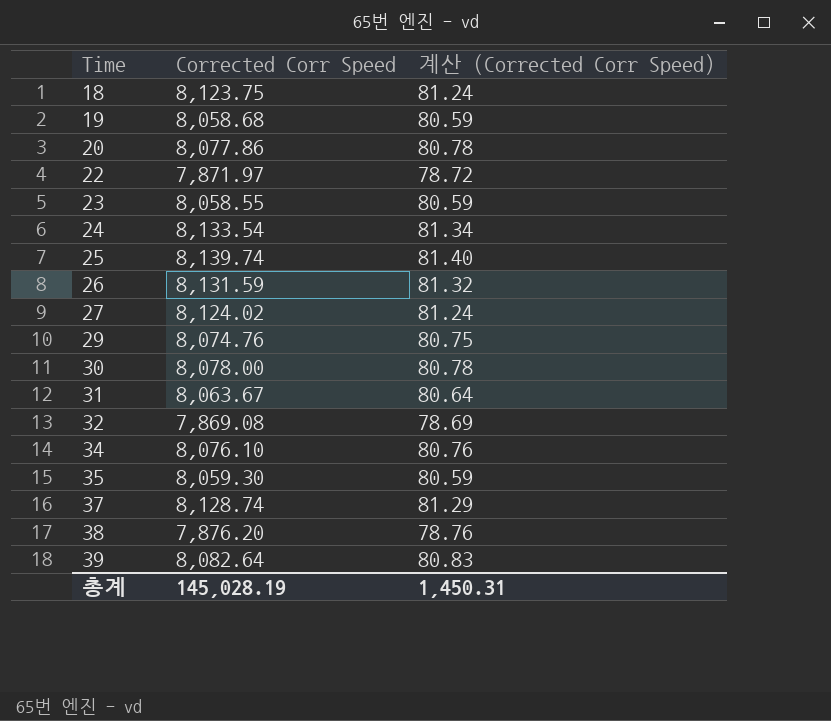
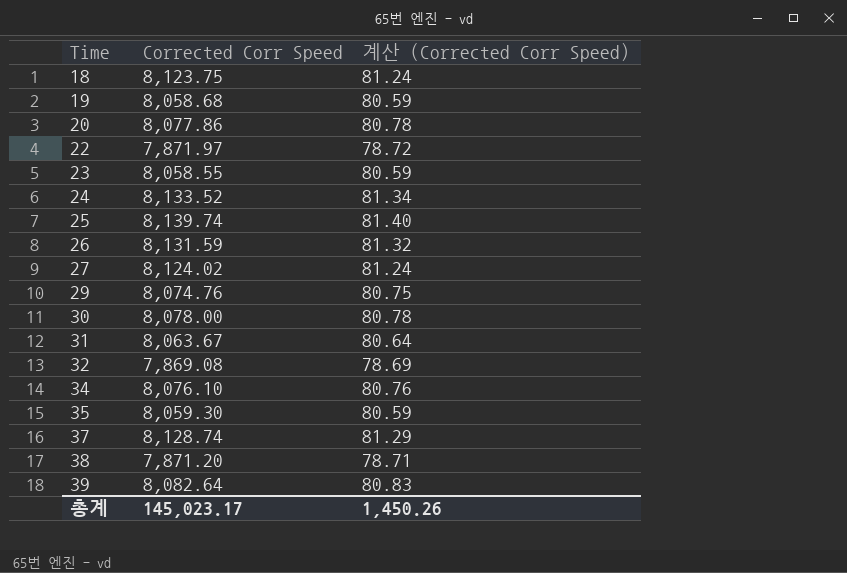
24 | Corrected Corr Speed: 8,133.54 -> 8,133.52
38 | Corrected Corr Speed: 7,876.20 -> 7,871.20
38 | 계산 (Corrected Corr Speed): 78.76 -> 78.71
총계 | Corrected Corr Speed: 145,028.19 -> 145,023.17
총계 | 계산 (Corrected Corr Speed): 1,450.31 -> 1,450.26

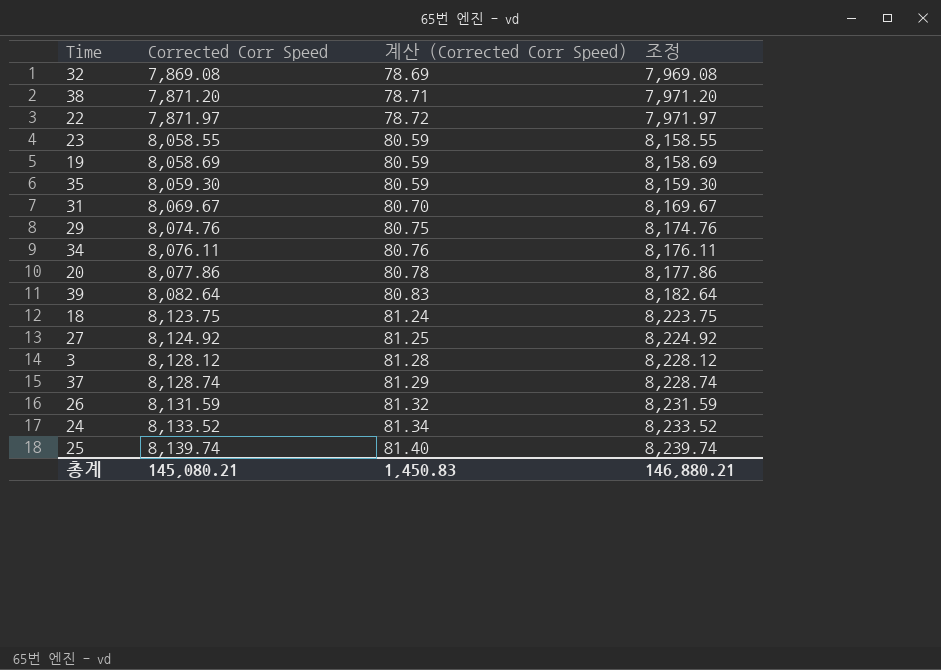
row order: Time ascending -> Corrected Corr Speed ascending
column 조정 | formula: none -> [Corrected Corr Speed] + 100
row 30: 8,078.00 | 80.78 -> none
19 | Corrected Corr Speed: 8,058.68 -> 8,058.69
31 | Corrected Corr Speed: 8,063.67 -> 8,069.67
31 | 계산 (Corrected Corr Speed): 80.64 -> 80.70
34 | Corrected Corr Speed: 8,076.10 -> 8,076.11
27 | Corrected Corr Speed: 8,124.02 -> 8,124.92
27 | 계산 (Corrected Corr Speed): 81.24 -> 81.25
row 3: none -> 8,128.12 | 81.28 | 8,228.12
총계 | Corrected Corr Speed: 145,023.17 -> 145,080.21
총계 | 계산 (Corrected Corr Speed): 1,450.26 -> 1,450.83

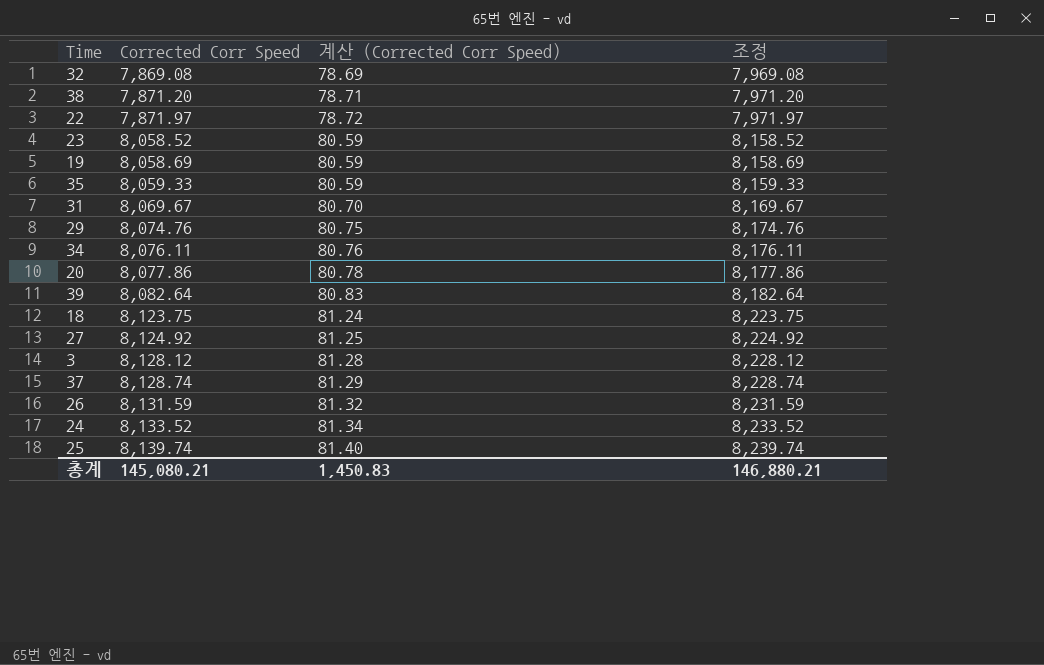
23 | Corrected Corr Speed: 8,058.55 -> 8,058.52
23 | 조정: 8,158.55 -> 8,158.52
35 | Corrected Corr Speed: 8,059.30 -> 8,059.33
35 | 조정: 8,159.30 -> 8,159.33

